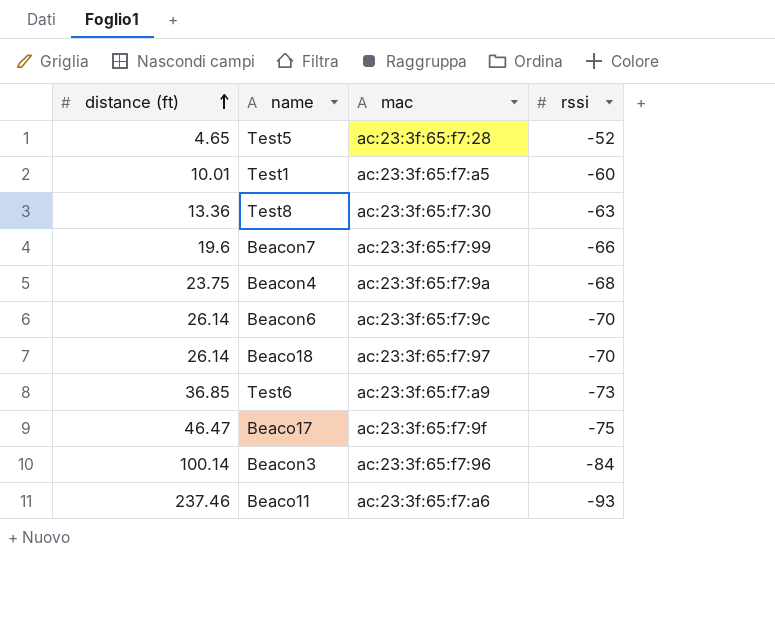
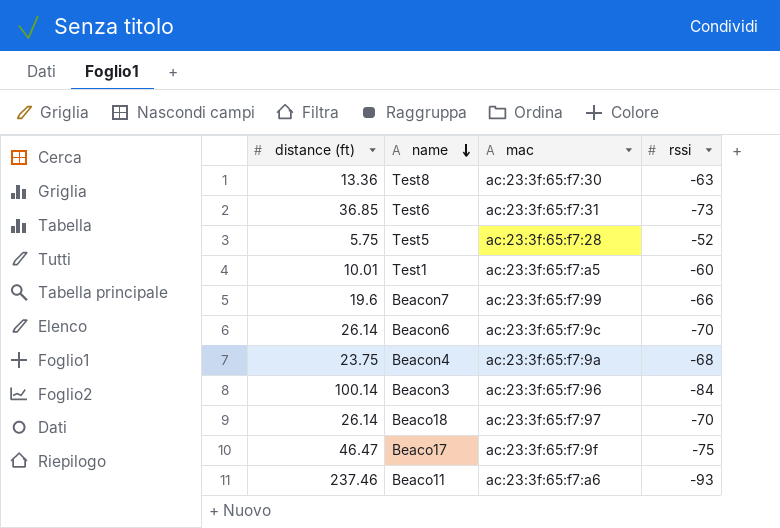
row order: distance (ft) ascending -> name descending
Test6 | mac: ac:23:3f:65:f7:a9 -> ac:23:3f:65:f7:31
Test5 | distance (ft): 4.65 -> 5.75

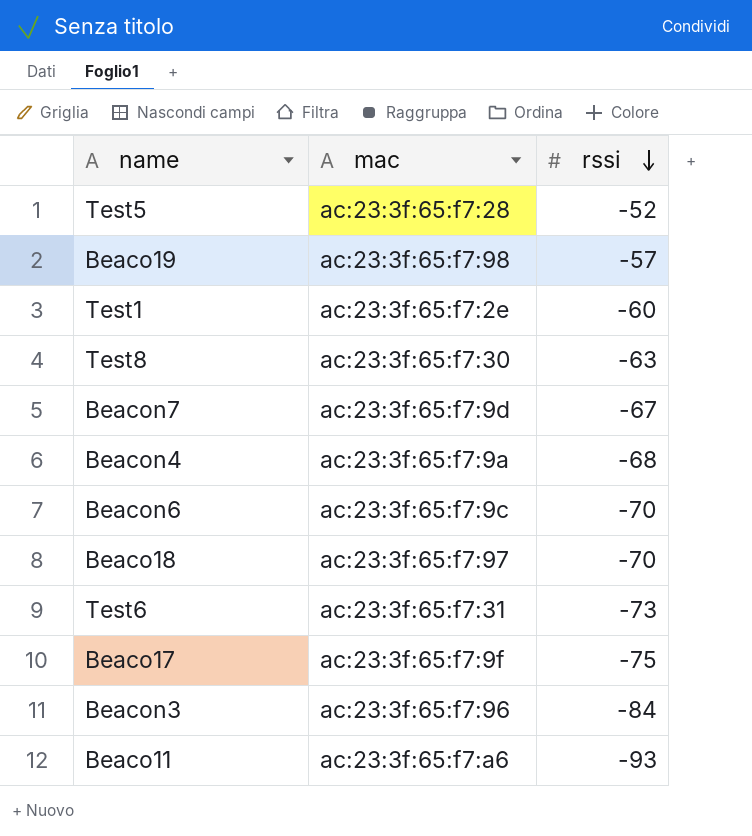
row order: name descending -> rssi descending
column distance (ft) | position: 1 -> none
row Beaco19: none -> ac:23:3f:65:f7:98 | -57
Test1 | mac: ac:23:3f:65:f7:a5 -> ac:23:3f:65:f7:2e
Beacon7 | mac: ac:23:3f:65:f7:99 -> ac:23:3f:65:f7:9d
Beacon7 | rssi: -66 -> -67

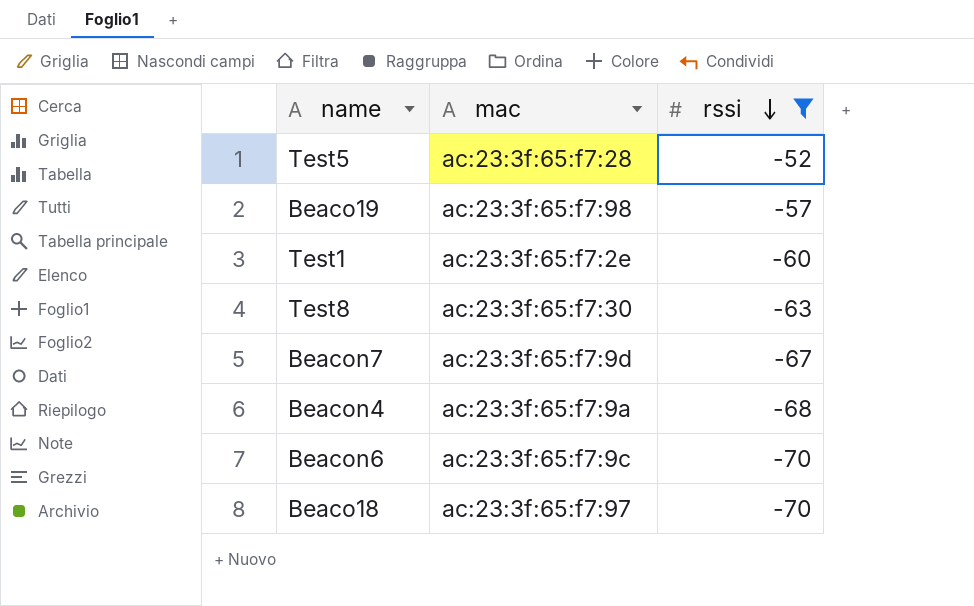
filter: none -> rssi >= -70

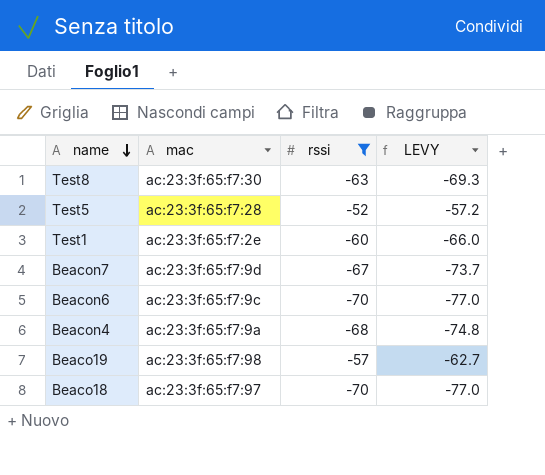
row order: rssi descending -> name descending
column LEVY | formula: none -> [rssi] * 1.1

